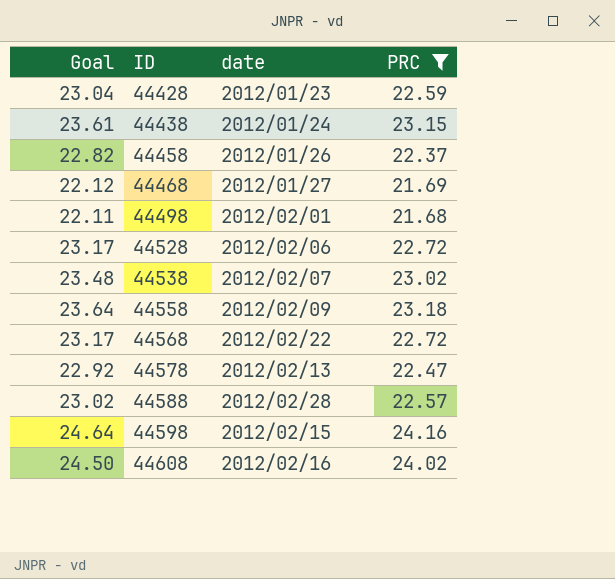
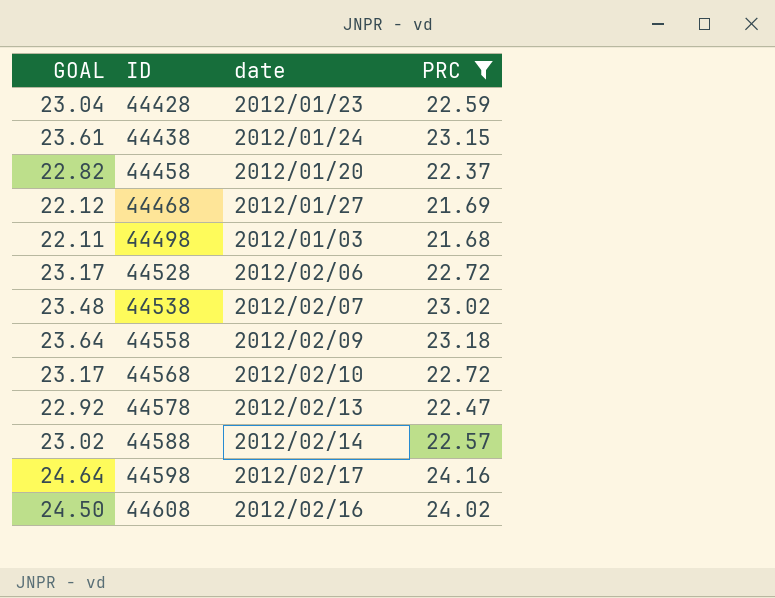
column name: Goal -> GOAL
44458 | date: 2012/01/26 -> 2012/01/20
44498 | date: 2012/02/01 -> 2012/01/03
44568 | date: 2012/02/22 -> 2012/02/10
44588 | date: 2012/02/28 -> 2012/02/14
44598 | date: 2012/02/15 -> 2012/02/17

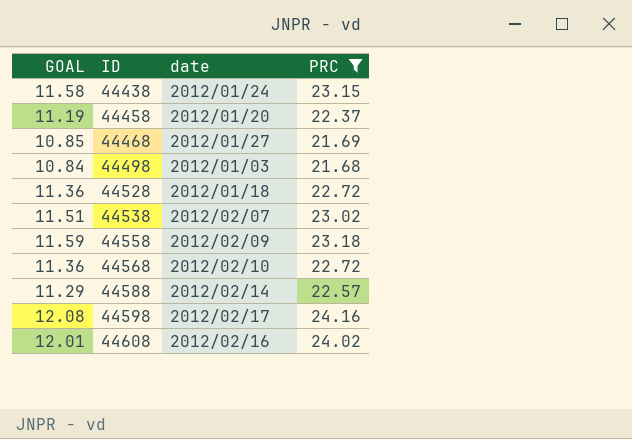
column GOAL | formula: [PRC] * 1.02 -> [PRC] * 0.5
row 44428: 23.04 | 2012/01/23 | 22.59 -> none
row 44578: 22.92 | 2012/02/13 | 22.47 -> none
44528 | date: 2012/02/06 -> 2012/01/18

